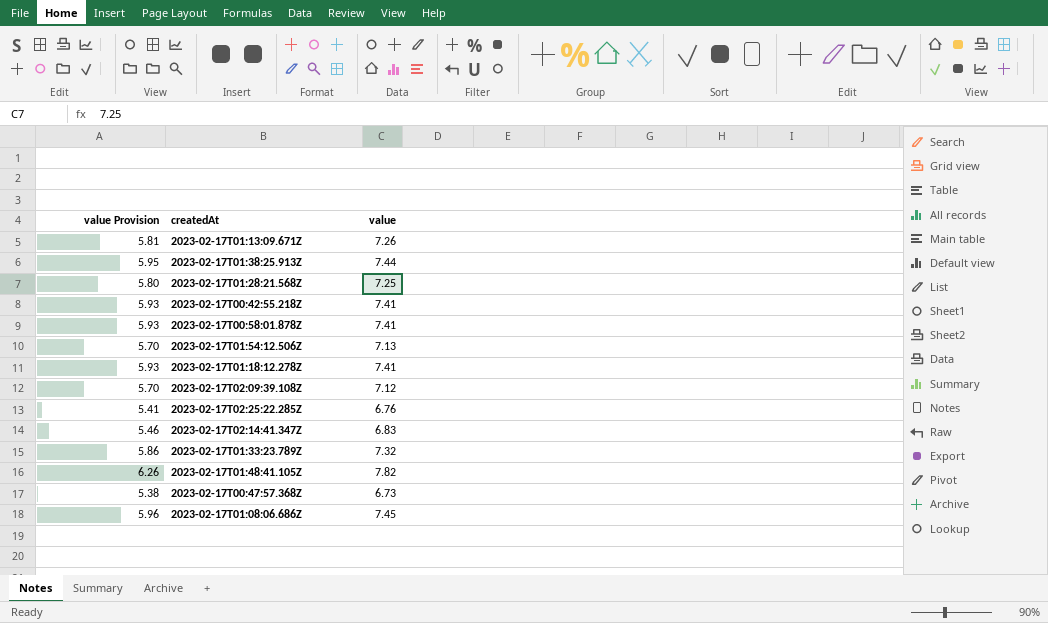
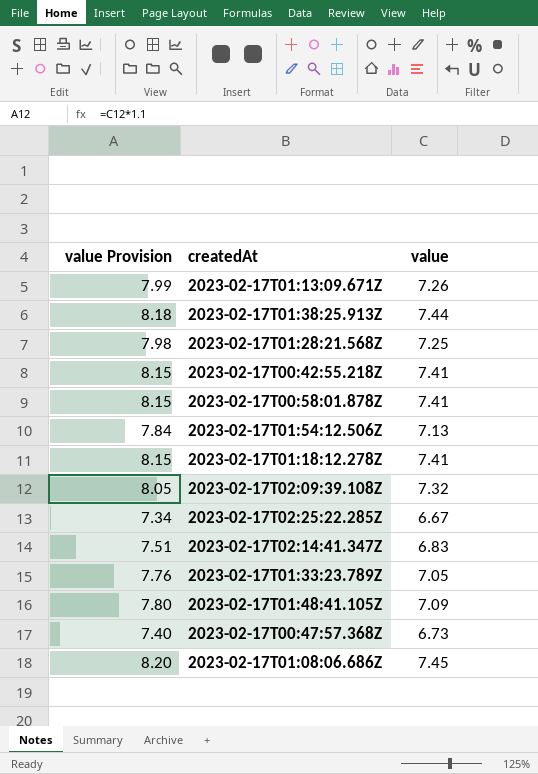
column value Provision | formula: [value] * 0.8 -> [value] * 1.1
2023-02-17T02:09:39.108Z | value: 7.12 -> 7.32
2023-02-17T02:25:22.285Z | value: 6.76 -> 6.67
2023-02-17T01:33:23.789Z | value: 7.32 -> 7.05
2023-02-17T01:48:41.105Z | value: 7.82 -> 7.09

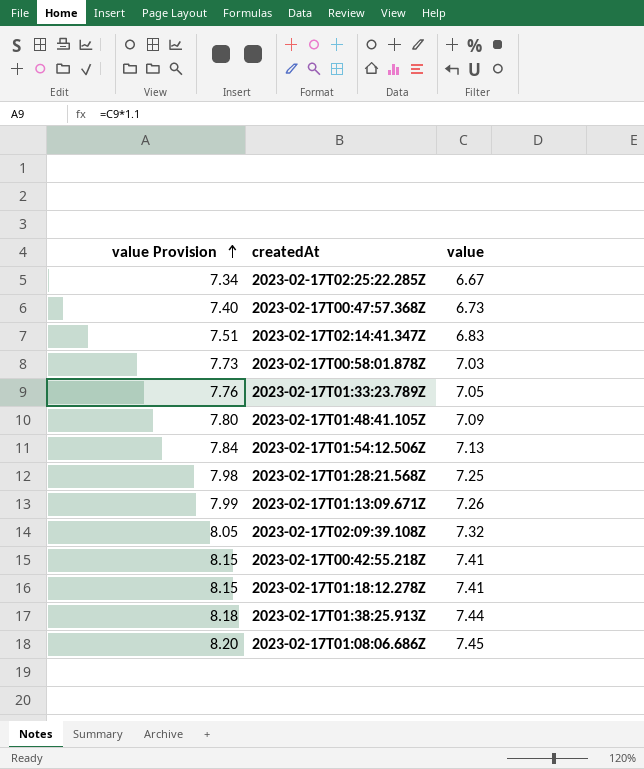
row order: none -> value Provision ascending
2023-02-17T00:58:01.878Z | value Provision: 8.15 -> 7.73
2023-02-17T00:58:01.878Z | value: 7.41 -> 7.03

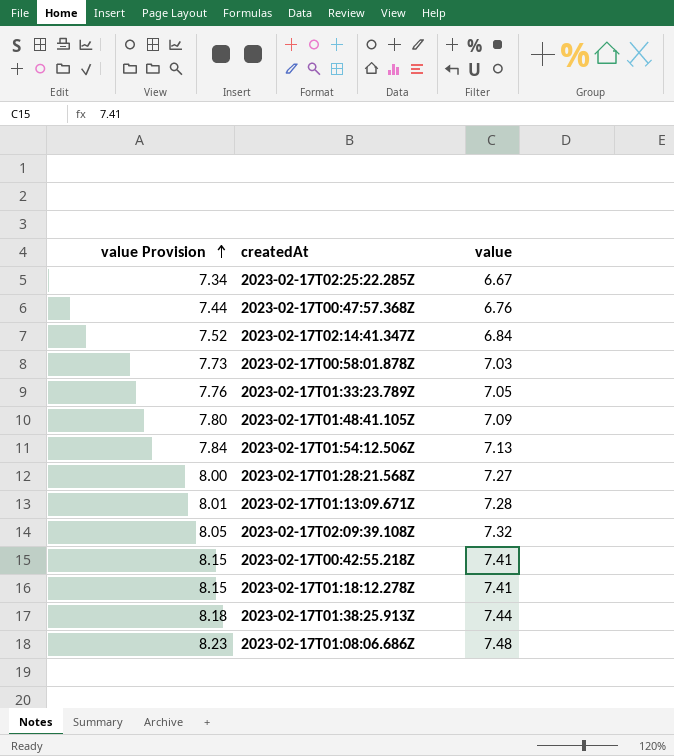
2023-02-17T00:47:57.368Z | value Provision: 7.40 -> 7.44
2023-02-17T00:47:57.368Z | value: 6.73 -> 6.76
2023-02-17T02:14:41.347Z | value Provision: 7.51 -> 7.52
2023-02-17T02:14:41.347Z | value: 6.83 -> 6.84
2023-02-17T01:28:21.568Z | value Provision: 7.98 -> 8.00
2023-02-17T01:28:21.568Z | value: 7.25 -> 7.27
2023-02-17T01:13:09.671Z | value Provision: 7.99 -> 8.01
2023-02-17T01:13:09.671Z | value: 7.26 -> 7.28
2023-02-17T01:08:06.686Z | value Provision: 8.20 -> 8.23
2023-02-17T01:08:06.686Z | value: 7.45 -> 7.48

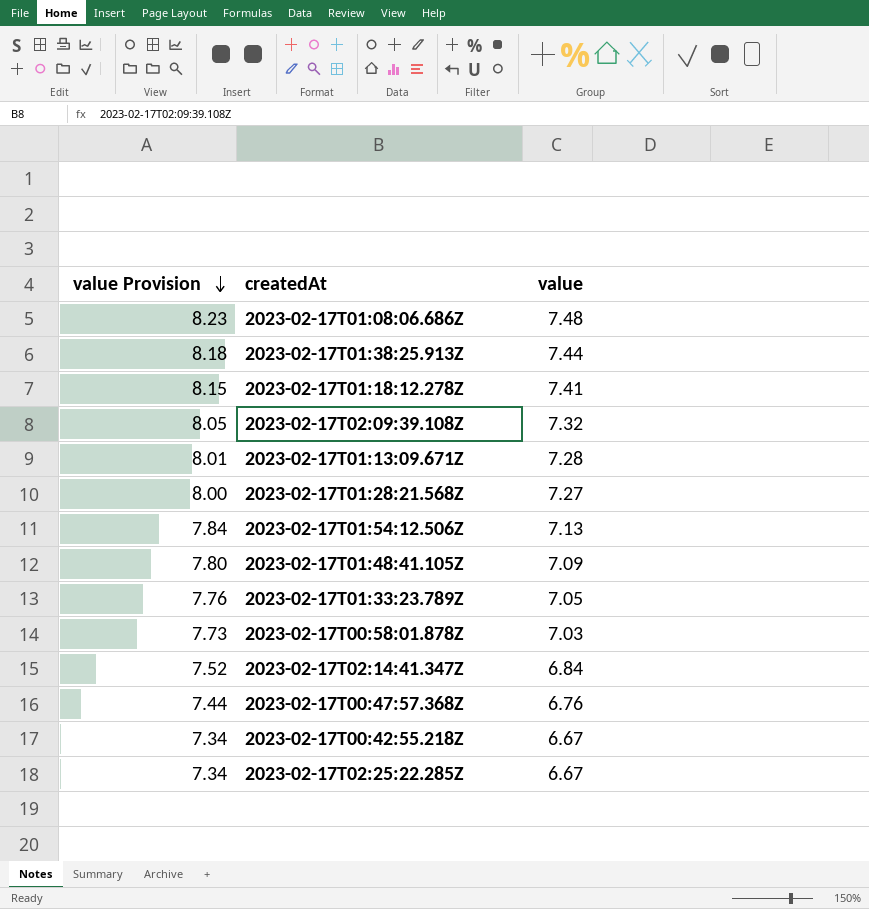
row order: value Provision ascending -> value Provision descending
2023-02-17T00:42:55.218Z | value Provision: 8.15 -> 7.34
2023-02-17T00:42:55.218Z | value: 7.41 -> 6.67

